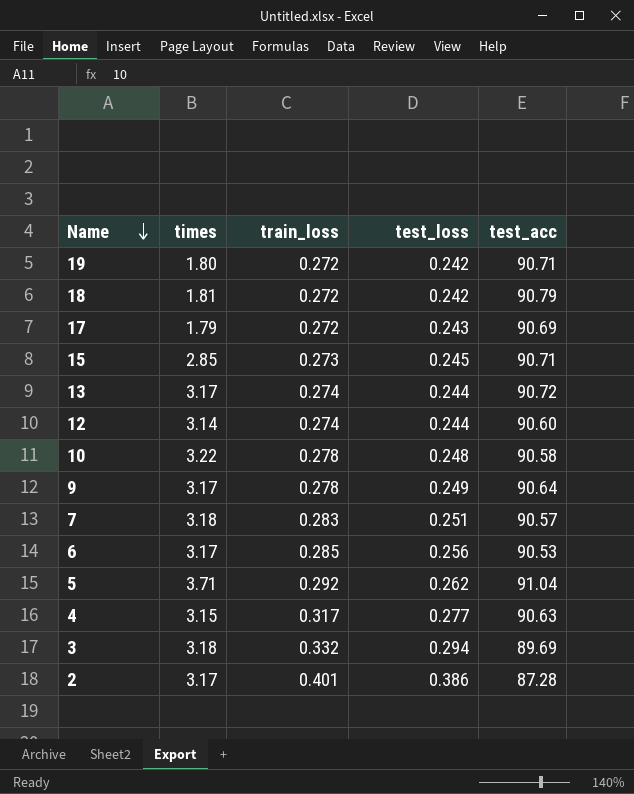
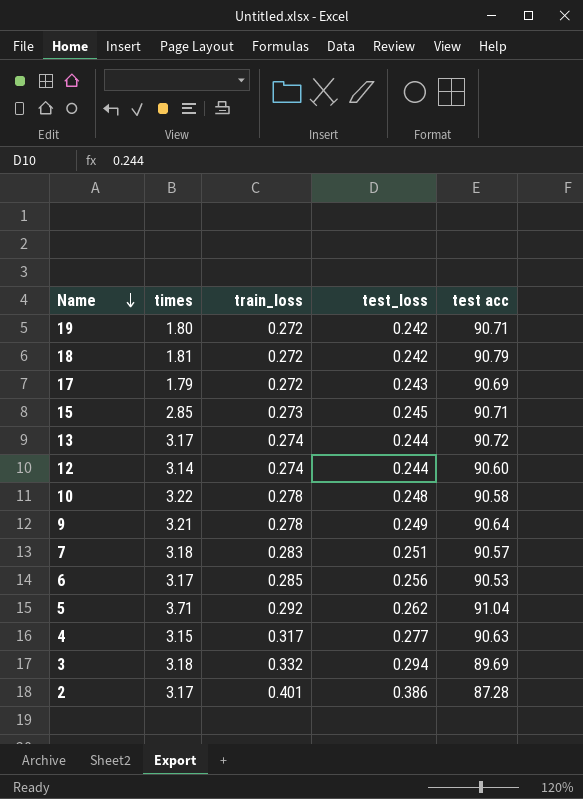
column name: test_acc -> test acc
9 | times: 3.17 -> 3.21

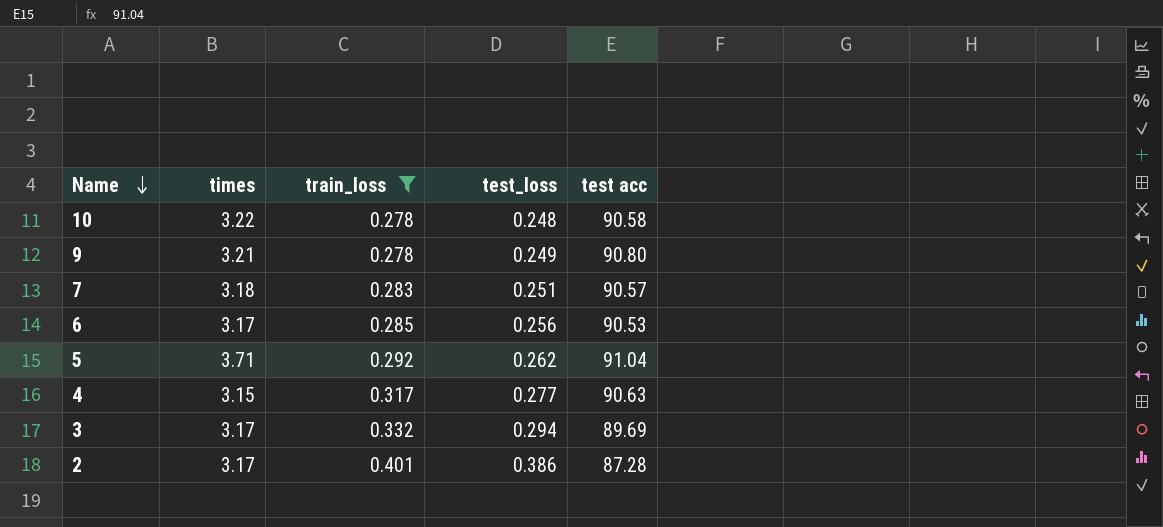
filter: none -> train_loss >= 0.278
9 | test acc: 90.64 -> 90.80
3 | times: 3.18 -> 3.17

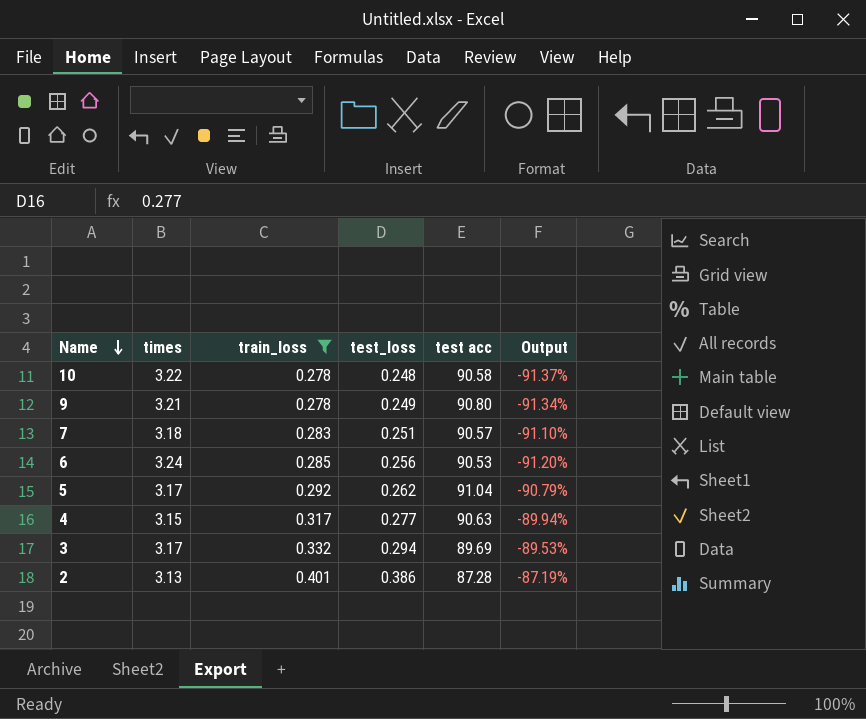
column Output | formula: none -> ([train_loss] - [times]) / [times]
6 | times: 3.17 -> 3.24
5 | times: 3.71 -> 3.17
2 | times: 3.17 -> 3.13

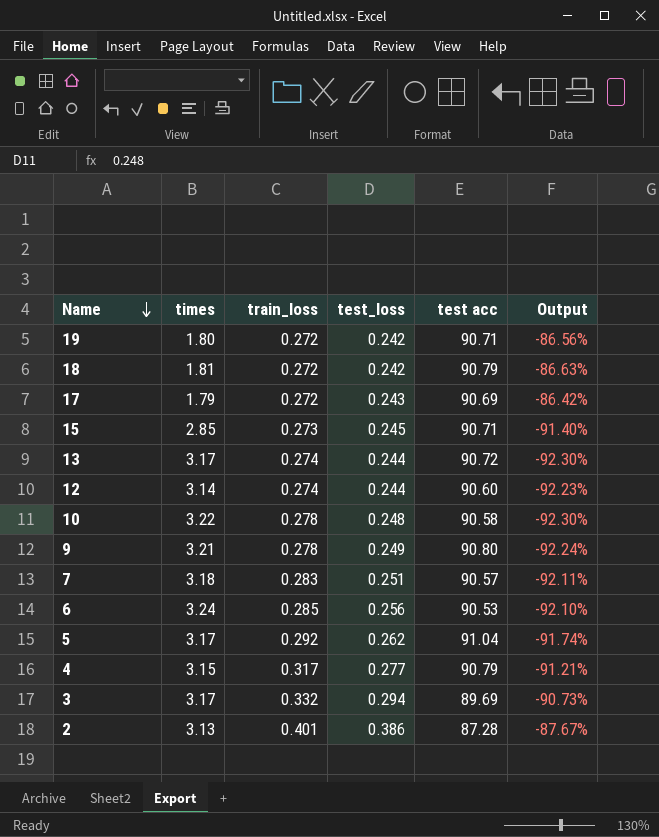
filter: train_loss >= 0.278 -> none
column Output | formula: ([train_loss] - [times]) / [times] -> ([test_loss] - [times]) / [times]
4 | test acc: 90.63 -> 90.79

